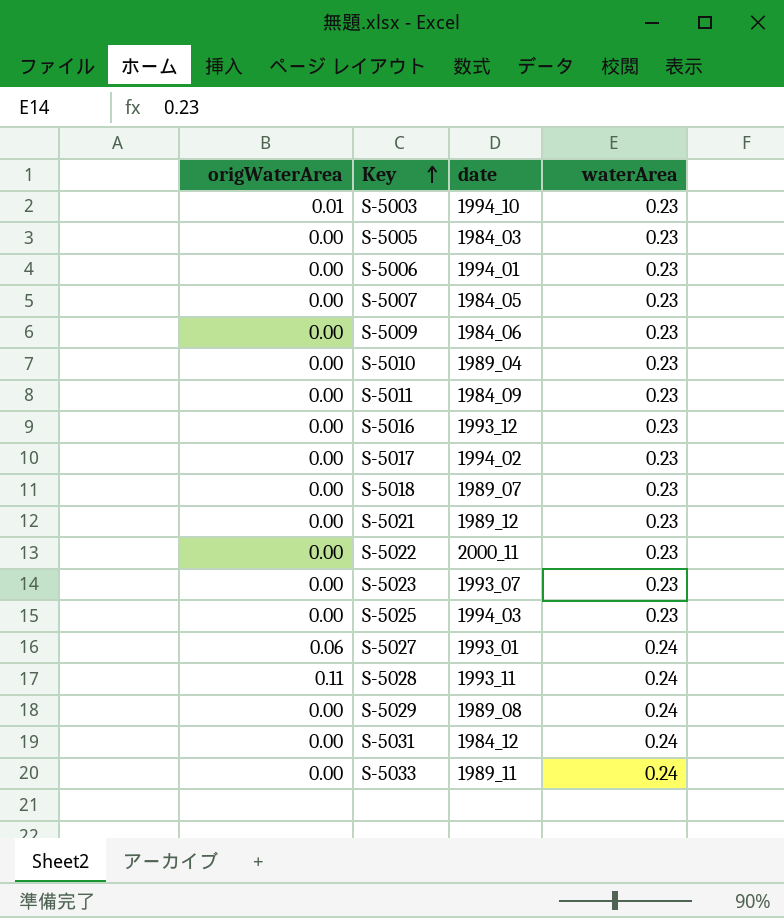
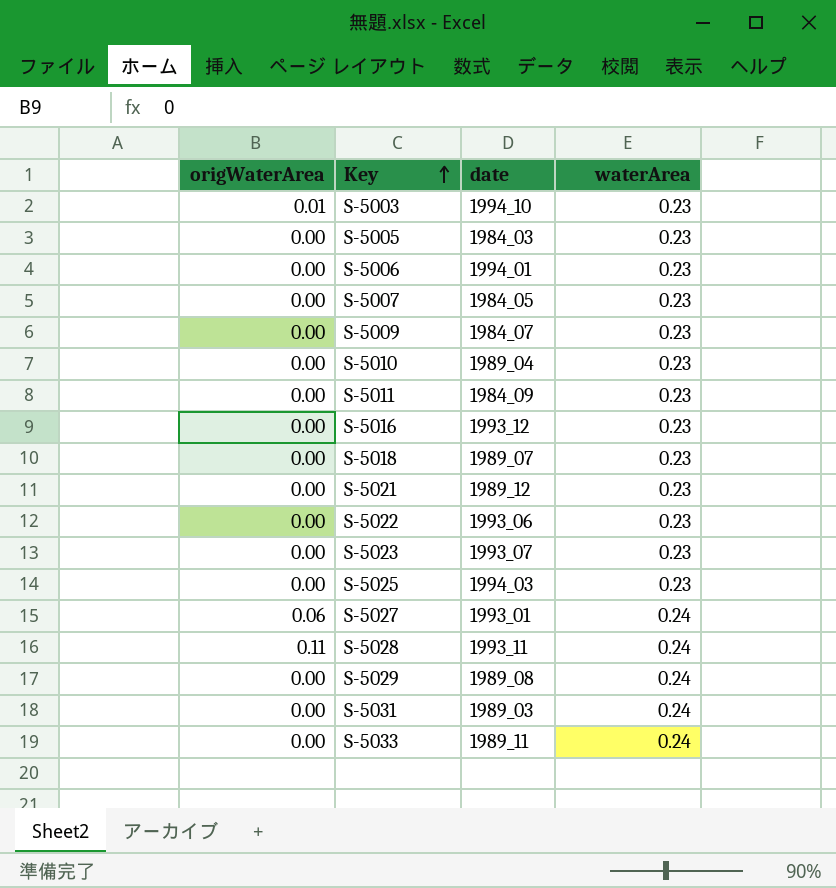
row S-5017: 0.00 | 1994_02 | 0.23 -> none
S-5009 | date: 1984_06 -> 1984_07
S-5022 | date: 2000_11 -> 1993_06
S-5031 | date: 1984_12 -> 1989_03

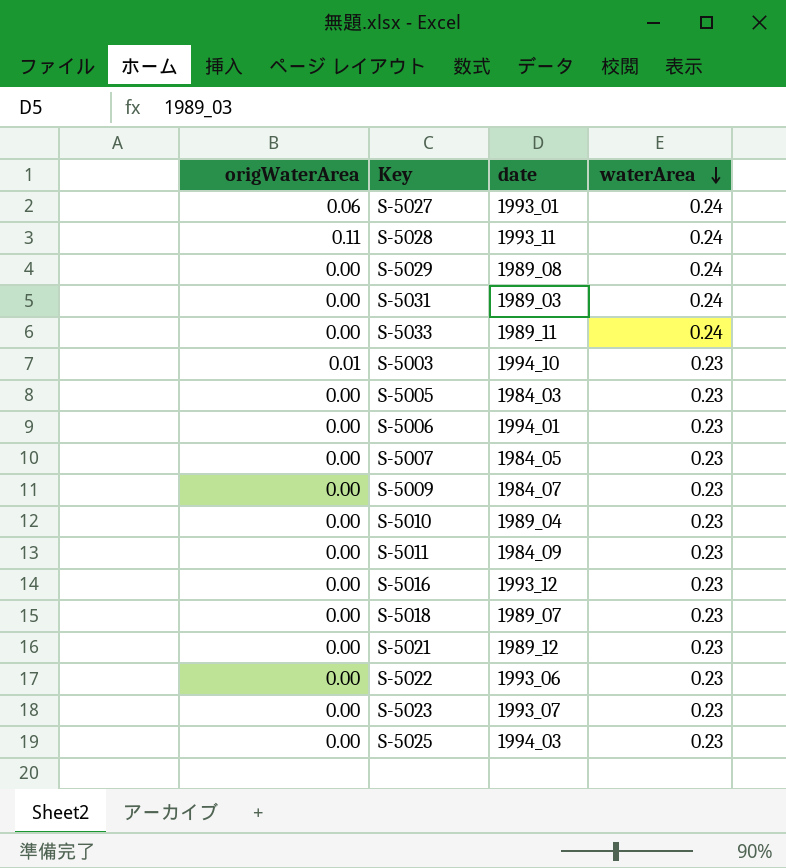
row order: Key ascending -> waterArea descending

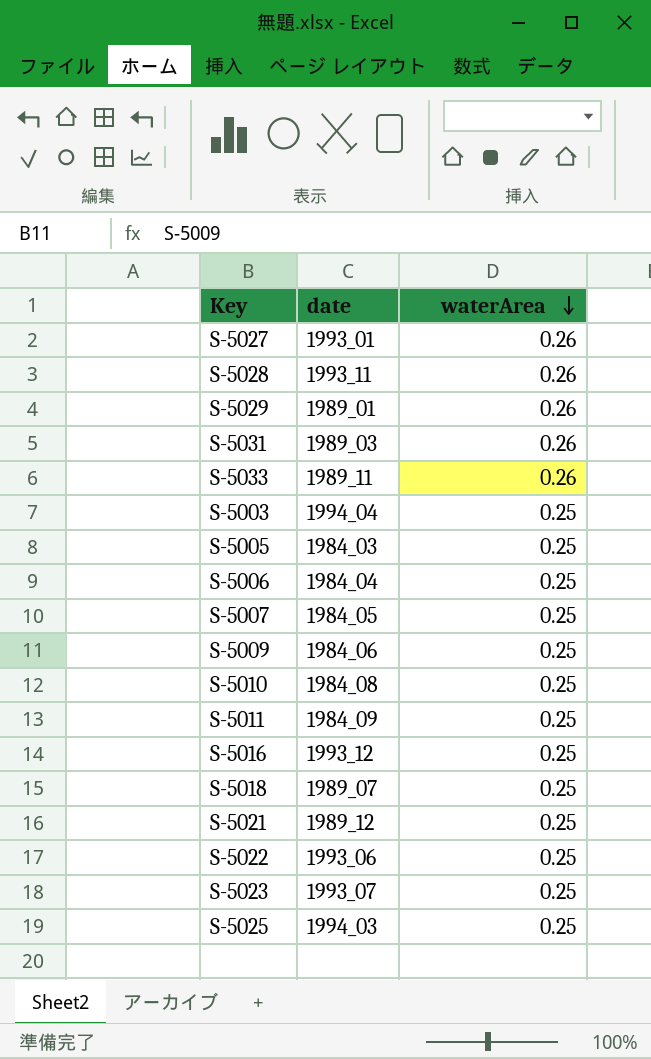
column origWaterArea | position: 1 -> none
S-5027 | waterArea: 0.24 -> 0.26
S-5028 | waterArea: 0.24 -> 0.26
S-5029 | date: 1989_08 -> 1989_01
S-5029 | waterArea: 0.24 -> 0.26
S-5031 | waterArea: 0.24 -> 0.26
S-5033 | waterArea: 0.24 -> 0.26
S-5003 | date: 1994_10 -> 1994_04
S-5003 | waterArea: 0.23 -> 0.25
S-5005 | waterArea: 0.23 -> 0.25
S-5006 | date: 1994_01 -> 1984_04
S-5006 | waterArea: 0.23 -> 0.25
S-5007 | waterArea: 0.23 -> 0.25
S-5009 | date: 1984_07 -> 1984_06
S-5009 | waterArea: 0.23 -> 0.25
S-5010 | date: 1989_04 -> 1984_08
S-5010 | waterArea: 0.23 -> 0.25
S-5011 | waterArea: 0.23 -> 0.25
S-5016 | waterArea: 0.23 -> 0.25
S-5018 | waterArea: 0.23 -> 0.25
S-5021 | waterArea: 0.23 -> 0.25
S-5022 | waterArea: 0.23 -> 0.25
S-5023 | waterArea: 0.23 -> 0.25
S-5025 | waterArea: 0.23 -> 0.25

